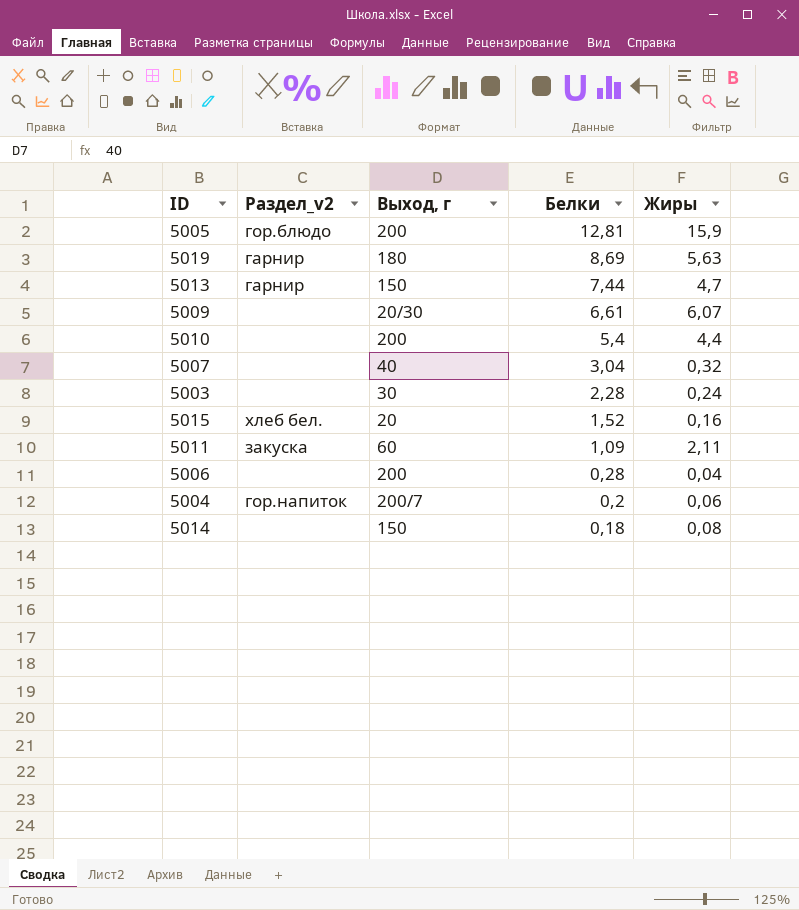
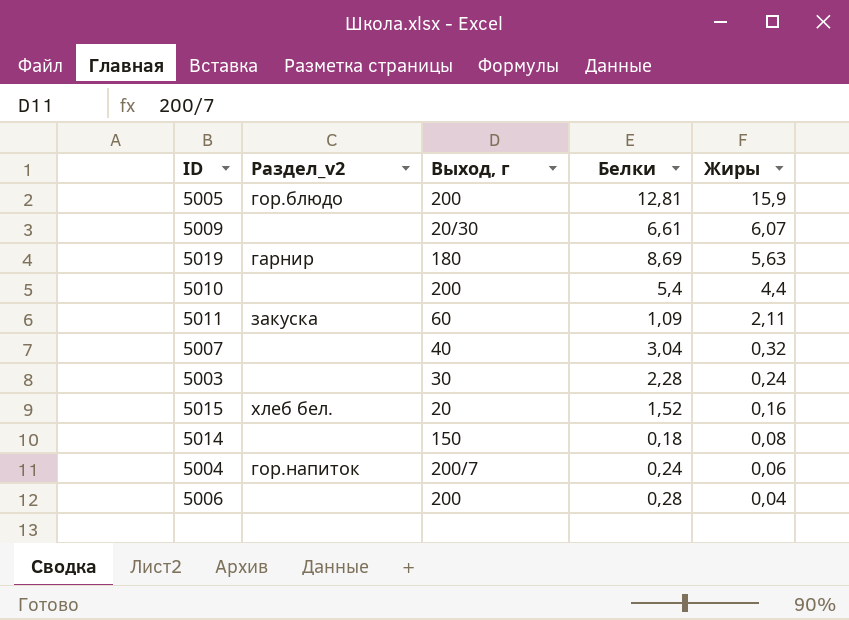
row order: Белки descending -> Жиры descending
row 5013: гарнир | 150 | 7,44 | 4,7 -> none
5004 | Белки: 0,2 -> 0,24

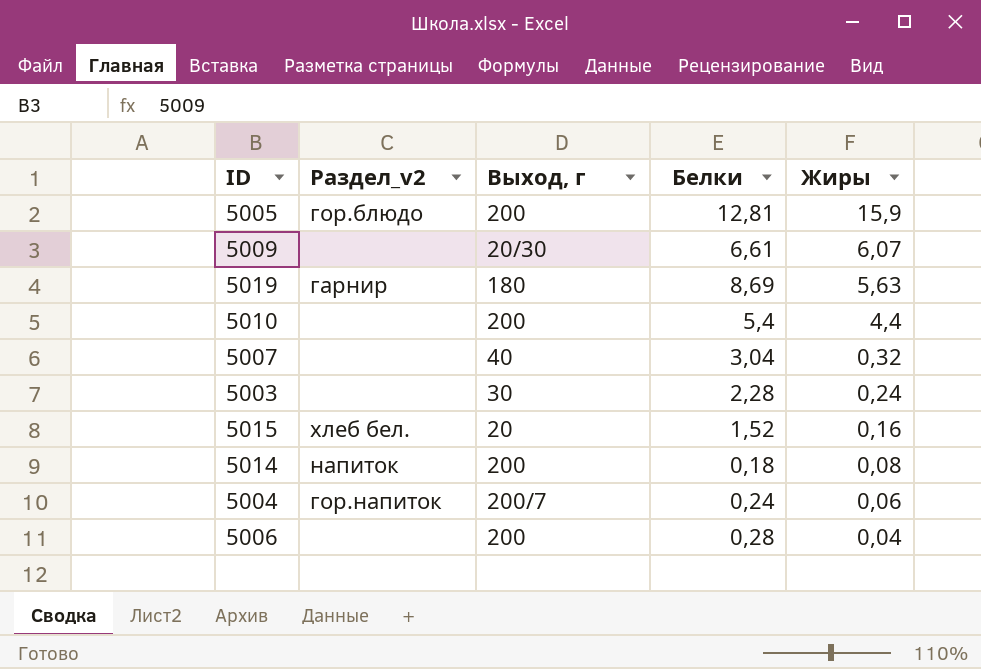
row 5011: закуска | 60 | 1,09 | 2,11 -> none
5014 | Раздел_v2: none -> напиток
5014 | Выход, г: 150 -> 200

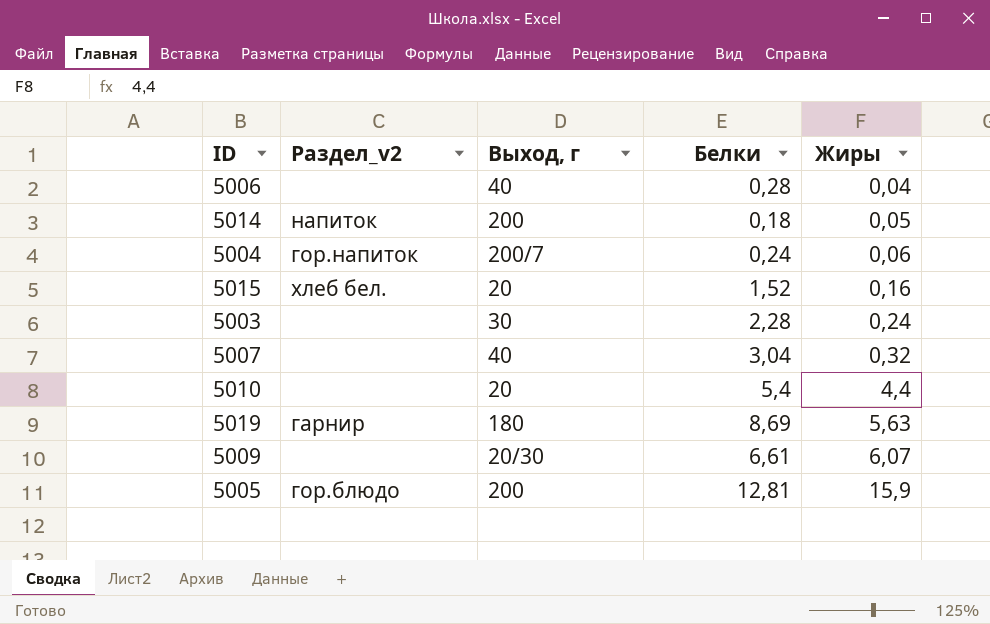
row order: Жиры descending -> Жиры ascending
5006 | Выход, г: 200 -> 40
5014 | Жиры: 0,08 -> 0,05
5010 | Выход, г: 200 -> 20

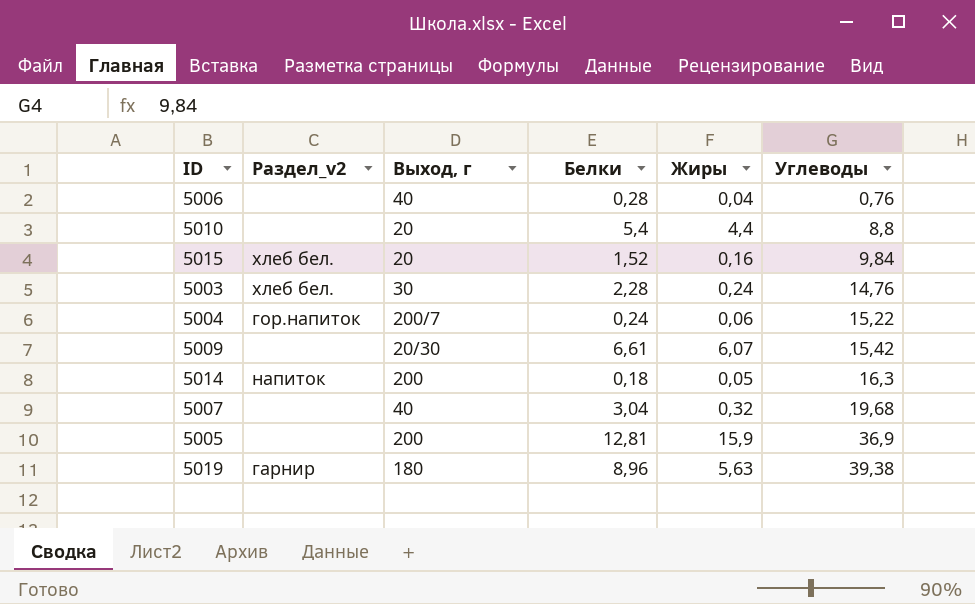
row order: Жиры ascending -> Углеводы ascending
column Углеводы | position: none -> 6
5003 | Раздел_v2: none -> хлеб бел.
5005 | Раздел_v2: гор.блюдо -> none
5019 | Белки: 8,69 -> 8,96

